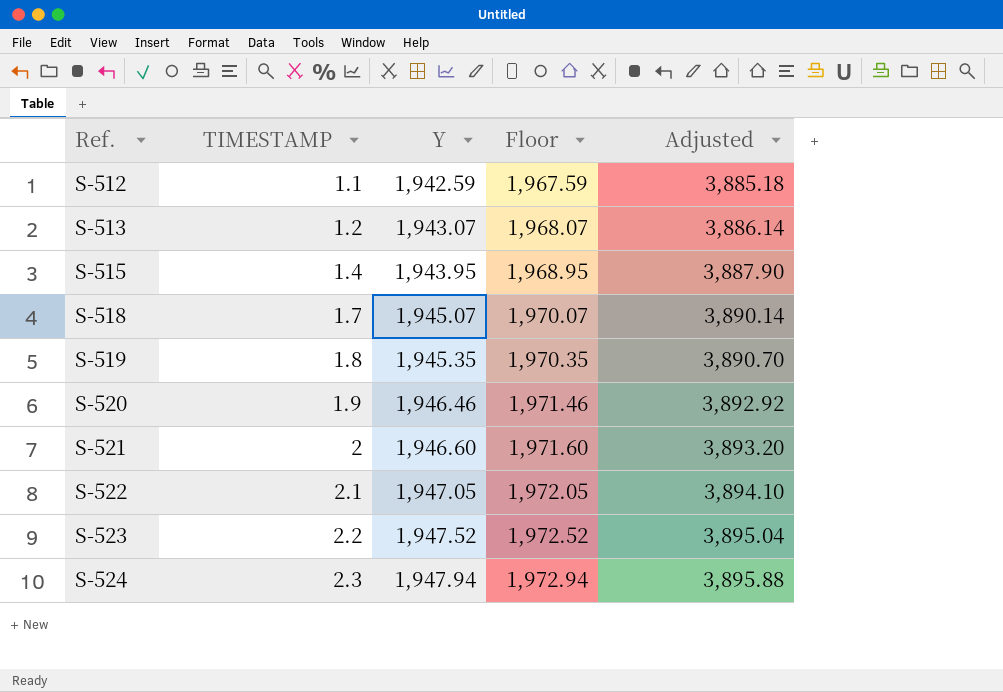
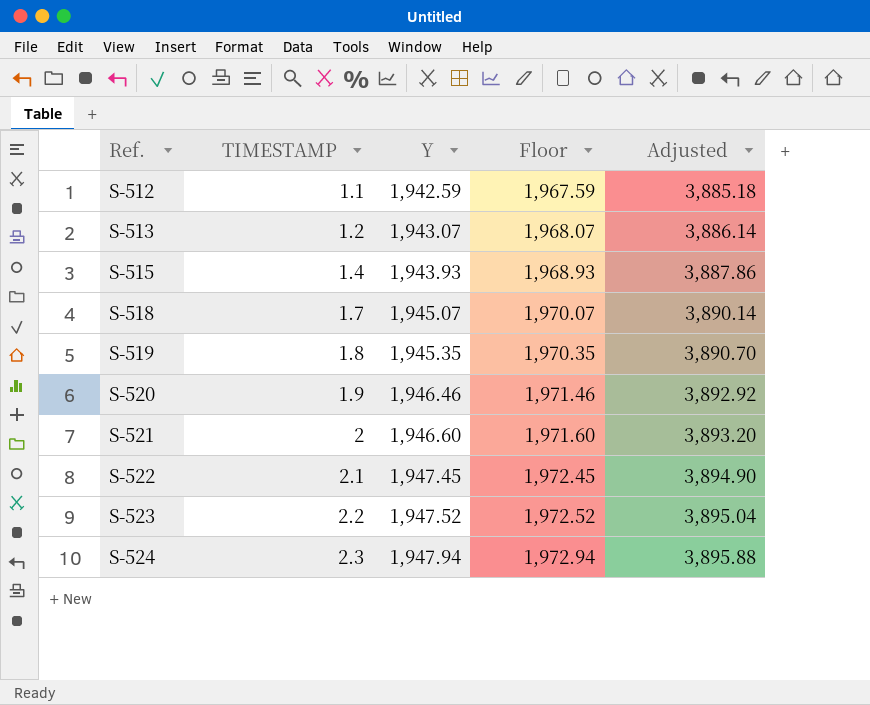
S-515 | Y: 1,943.95 -> 1,943.93
S-515 | Floor: 1,968.95 -> 1,968.93
S-515 | Adjusted: 3,887.90 -> 3,887.86
S-522 | Y: 1,947.05 -> 1,947.45
S-522 | Floor: 1,972.05 -> 1,972.45
S-522 | Adjusted: 3,894.10 -> 3,894.90

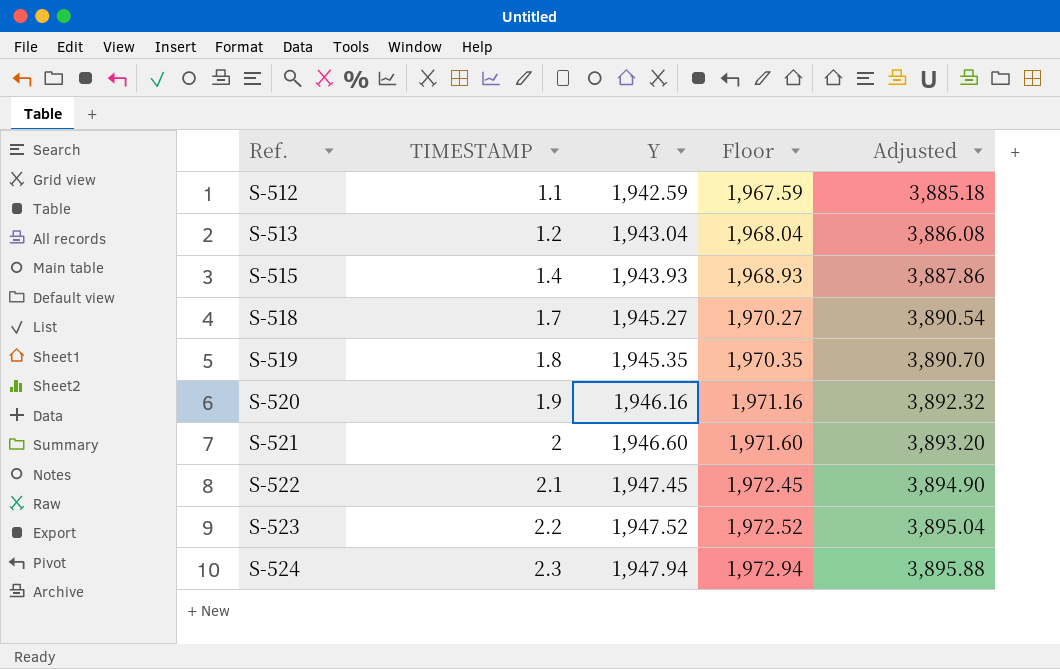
S-513 | Y: 1,943.07 -> 1,943.04
S-513 | Floor: 1,968.07 -> 1,968.04
S-513 | Adjusted: 3,886.14 -> 3,886.08
S-518 | Y: 1,945.07 -> 1,945.27
S-518 | Floor: 1,970.07 -> 1,970.27
S-518 | Adjusted: 3,890.14 -> 3,890.54
S-520 | Y: 1,946.46 -> 1,946.16
S-520 | Floor: 1,971.46 -> 1,971.16
S-520 | Adjusted: 3,892.92 -> 3,892.32

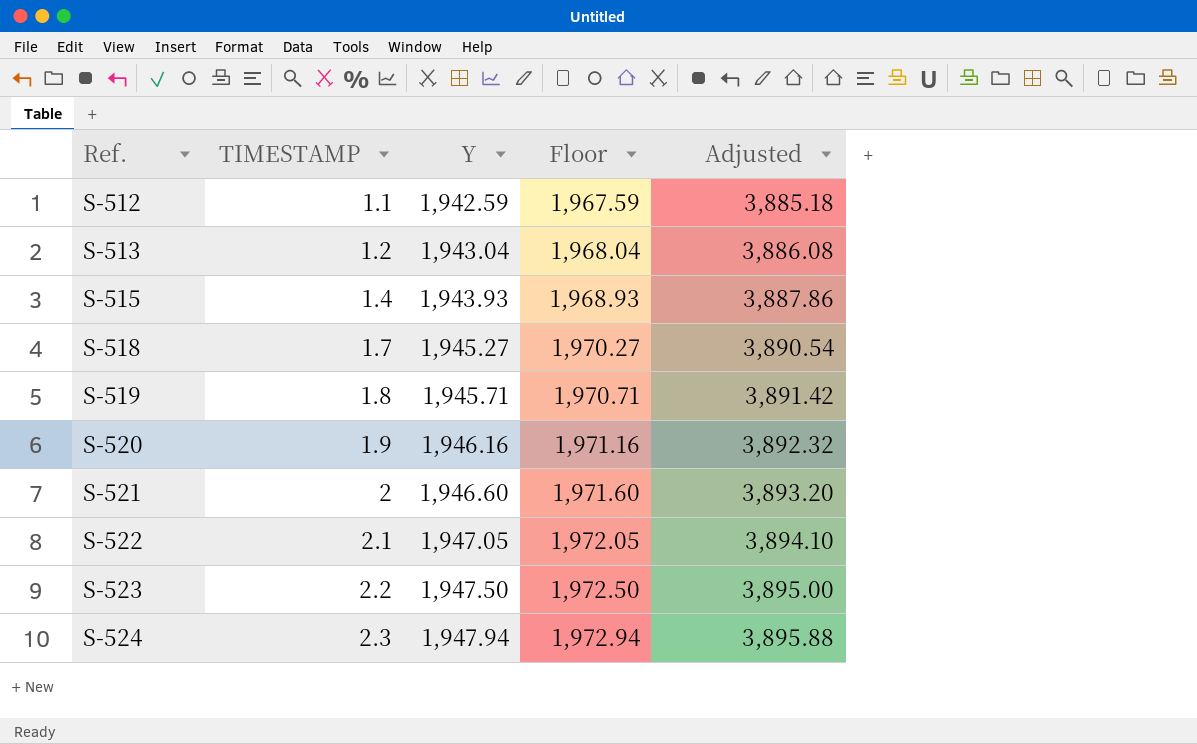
S-519 | Y: 1,945.35 -> 1,945.71
S-519 | Floor: 1,970.35 -> 1,970.71
S-519 | Adjusted: 3,890.70 -> 3,891.42
S-522 | Y: 1,947.45 -> 1,947.05
S-522 | Floor: 1,972.45 -> 1,972.05
S-522 | Adjusted: 3,894.90 -> 3,894.10
S-523 | Y: 1,947.52 -> 1,947.50
S-523 | Floor: 1,972.52 -> 1,972.50
S-523 | Adjusted: 3,895.04 -> 3,895.00

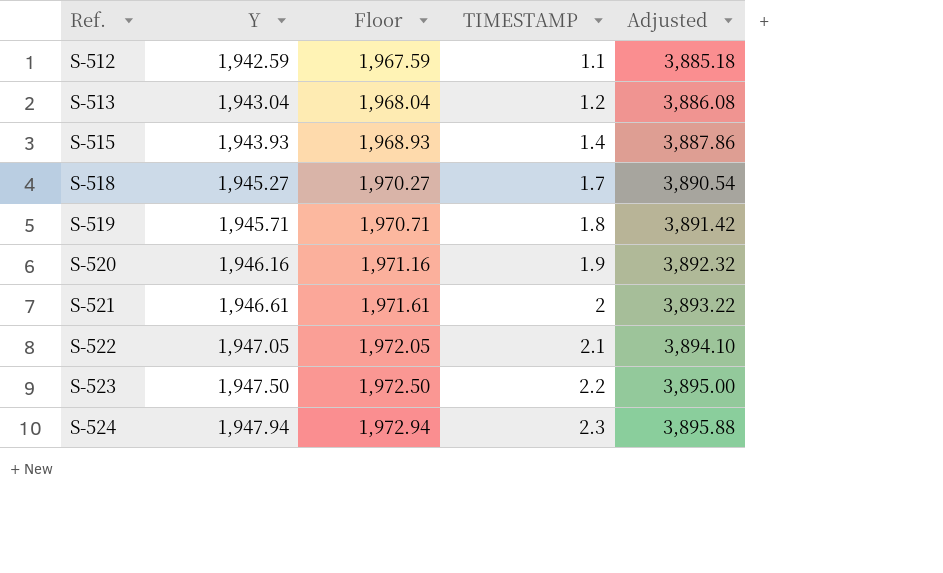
column TIMESTAMP | position: 2 -> 4
S-521 | Y: 1,946.60 -> 1,946.61
S-521 | Floor: 1,971.60 -> 1,971.61
S-521 | Adjusted: 3,893.20 -> 3,893.22

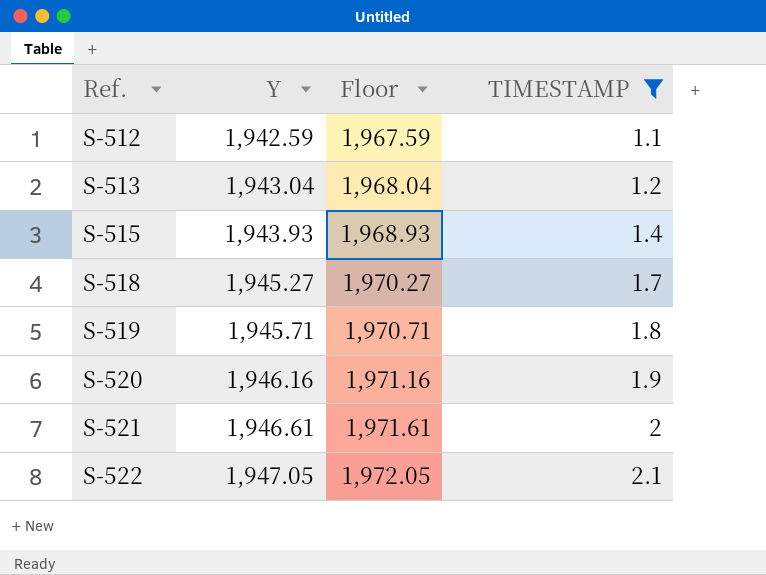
filter: none -> TIMESTAMP <= 2.1
column Adjusted | formula: [Y] * 2 -> none

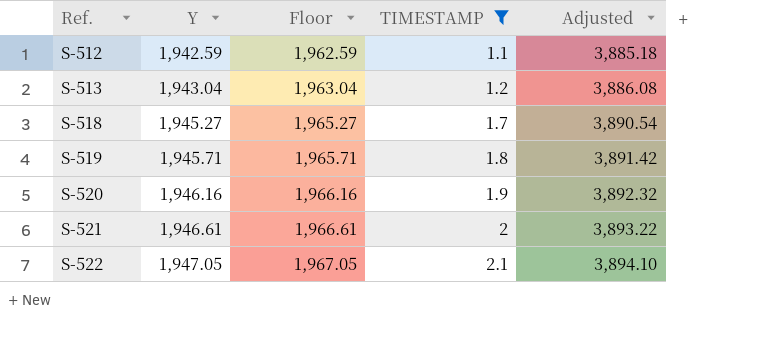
column Floor | formula: [Y] + 25 -> [Y] + 20
column Adjusted | formula: none -> [Y] * 2
row S-515: 1,943.93 | 1,968.93 | 1.4 -> none

